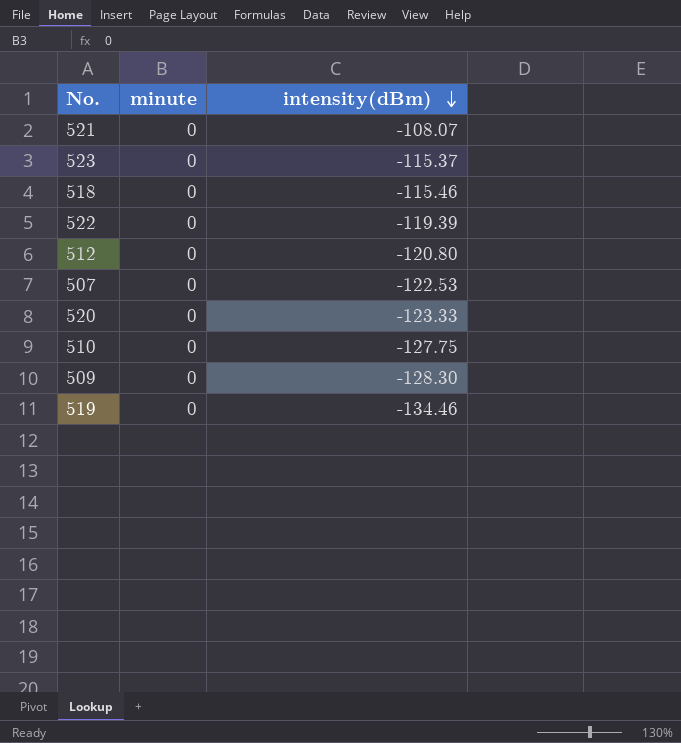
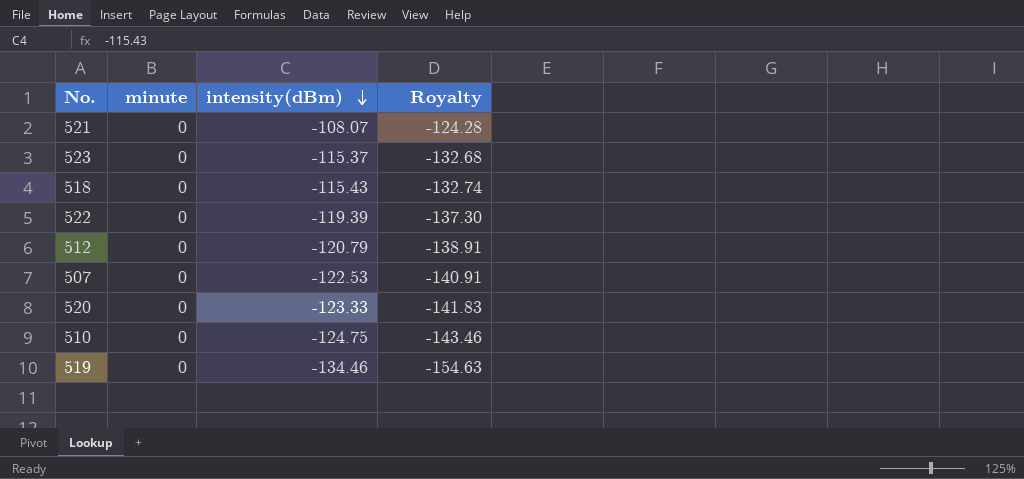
column Royalty | formula: none -> [intensity(dBm)] * 1.15
row 509: 0 | -128.30 -> none
518 | intensity(dBm): -115.46 -> -115.43
512 | intensity(dBm): -120.80 -> -120.79
510 | intensity(dBm): -127.75 -> -124.75

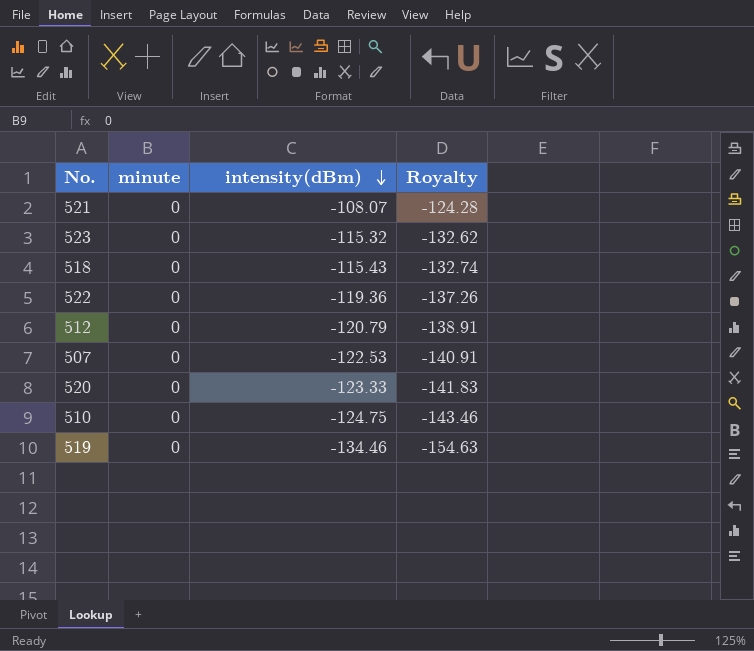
523 | intensity(dBm): -115.37 -> -115.32
523 | Royalty: -132.68 -> -132.62
522 | intensity(dBm): -119.39 -> -119.36
522 | Royalty: -137.30 -> -137.26

